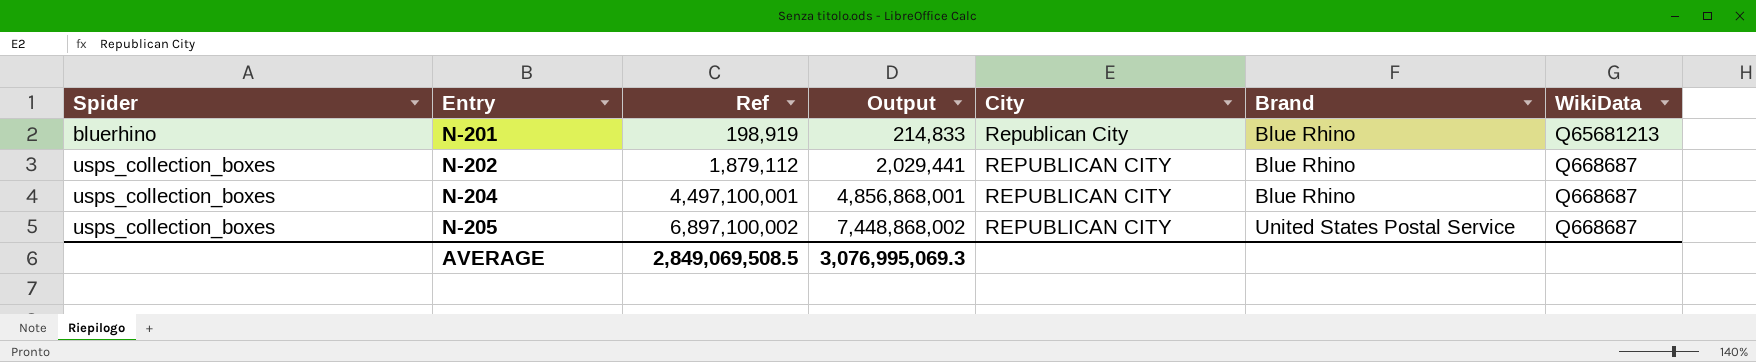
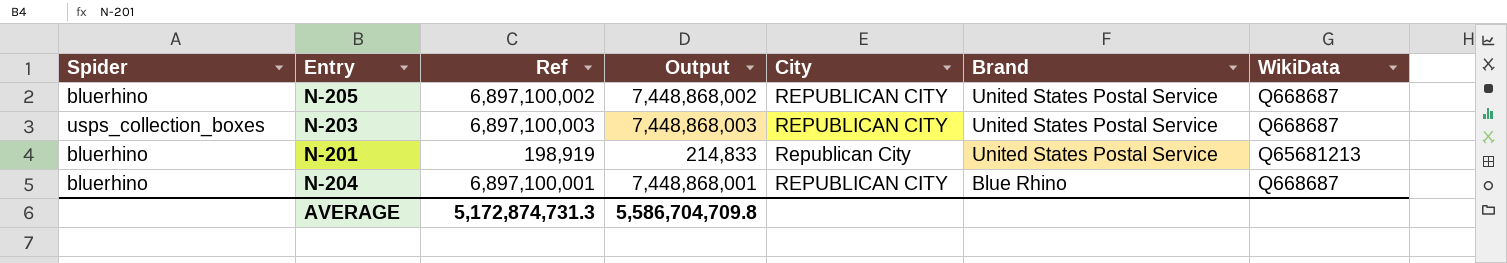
row order: Spider ascending -> Brand descending
row N-202: usps_collection_boxes | 1,879,112 | 2,029,441 | REPUBLICAN CITY | Blue Rhino | Q668687 -> none
N-205 | Spider: usps_collection_boxes -> bluerhino
row N-203: none -> usps_collection_boxes | 6,897,100,003 | 7,448,868,003 | REPUBLICAN CITY | United States Postal Service | Q668687
N-201 | Brand: Blue Rhino -> United States Postal Service
N-204 | Spider: usps_collection_boxes -> bluerhino
N-204 | Ref: 4,497,100,001 -> 6,897,100,001
N-204 | Output: 4,856,868,001 -> 7,448,868,001
AVERAGE | Ref: 2,849,069,508.5 -> 5,172,874,731.3
AVERAGE | Output: 3,076,995,069.3 -> 5,586,704,709.8

